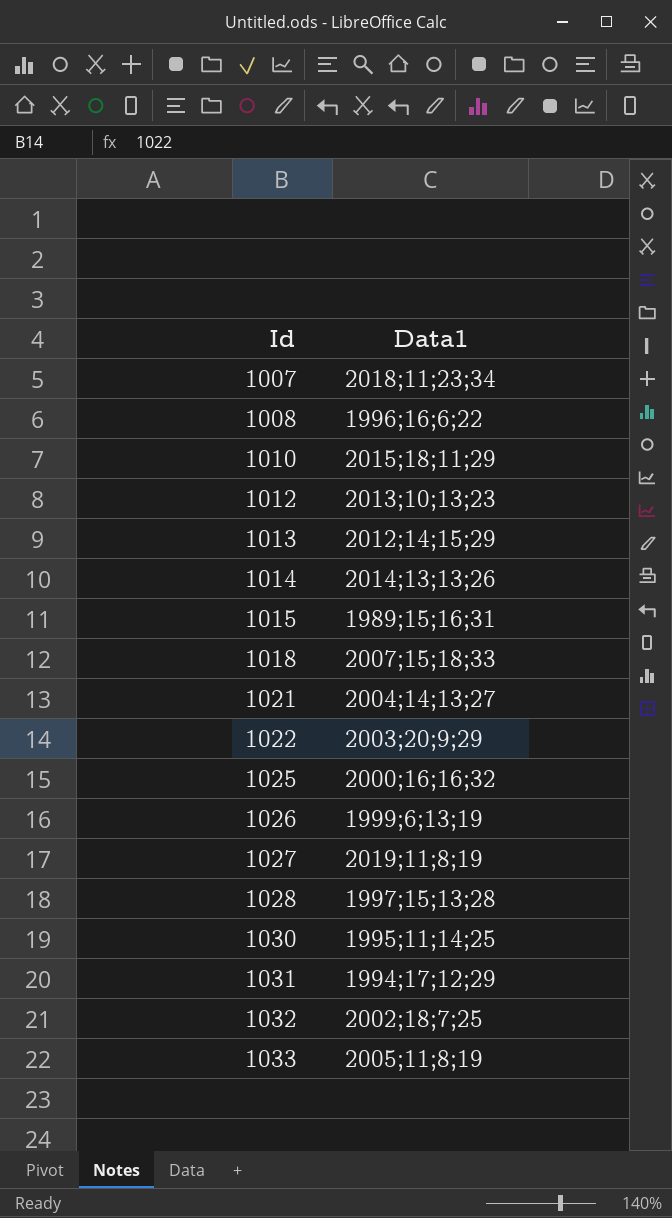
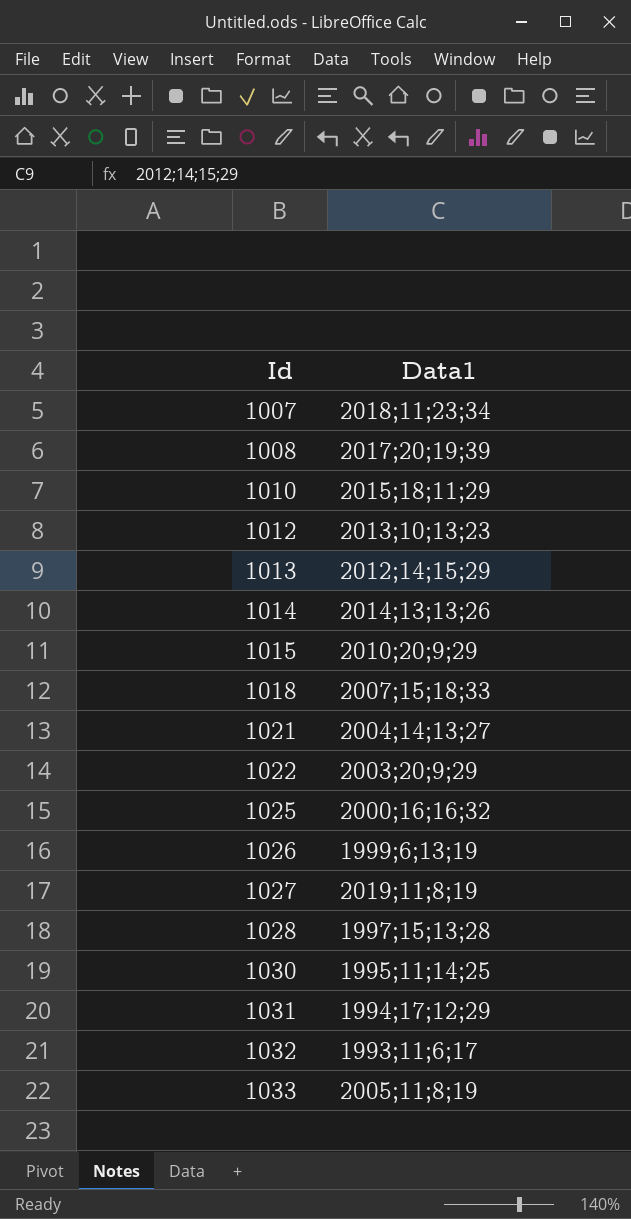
1008 | Data1: 1996;16;6;22 -> 2017;20;19;39
1015 | Data1: 1989;15;16;31 -> 2010;20;9;29
1032 | Data1: 2002;18;7;25 -> 1993;11;6;17

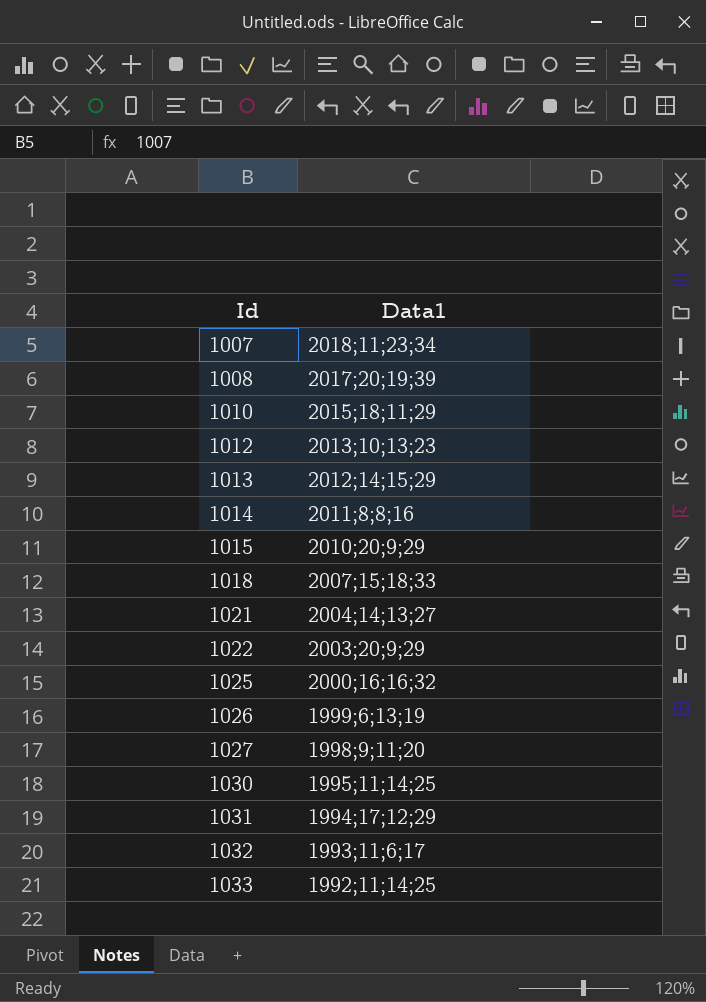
row 1028: 1997;15;13;28 -> none
1014 | Data1: 2014;13;13;26 -> 2011;8;8;16
1027 | Data1: 2019;11;8;19 -> 1998;9;11;20
1033 | Data1: 2005;11;8;19 -> 1992;11;14;25

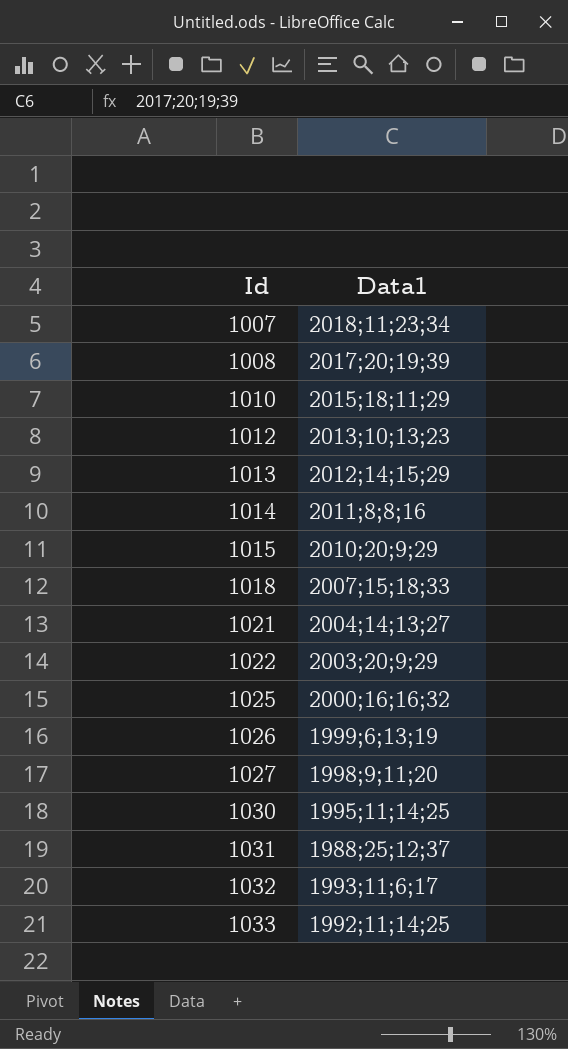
1031 | Data1: 1994;17;12;29 -> 1988;25;12;37

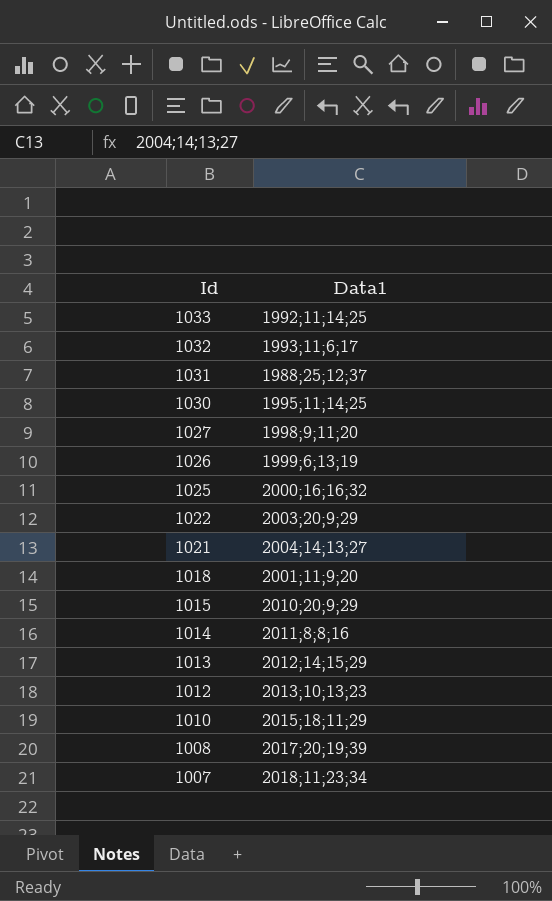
row order: Id ascending -> Id descending
1018 | Data1: 2007;15;18;33 -> 2001;11;9;20

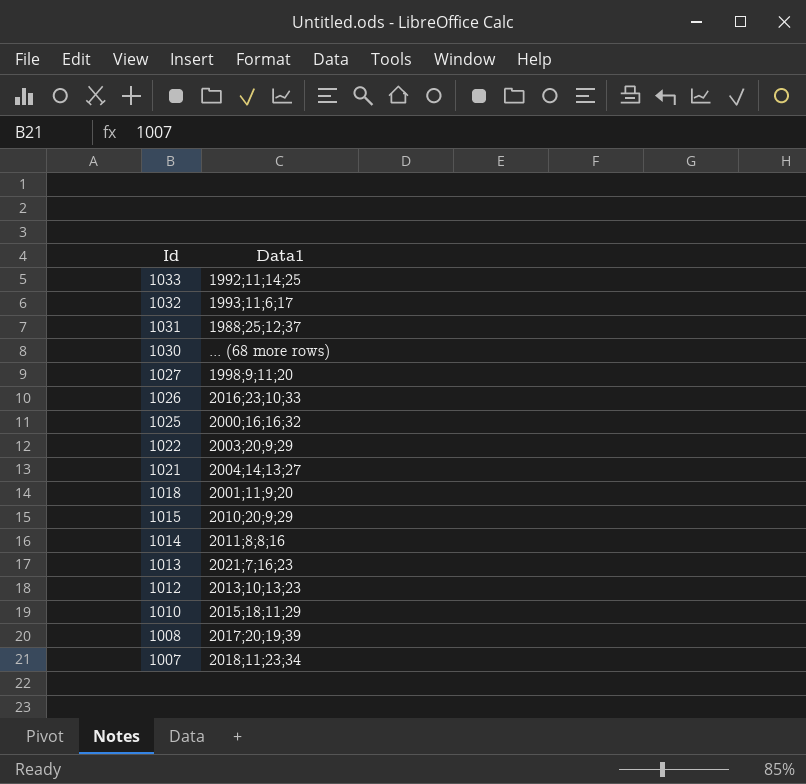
1030 | Data1: 1995;11;14;25 -> ... (68 more rows)
1026 | Data1: 1999;6;13;19 -> 2016;23;10;33
1013 | Data1: 2012;14;15;29 -> 2021;7;16;23

